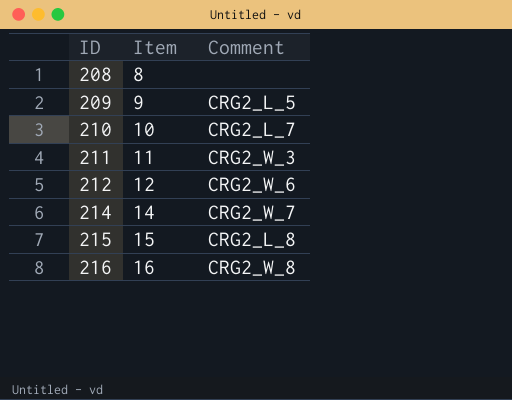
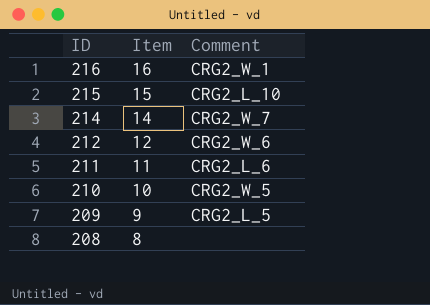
row order: ID ascending -> ID descending
216 | Comment: CRG2_W_8 -> CRG2_W_1
215 | Comment: CRG2_L_8 -> CRG2_L_10
211 | Comment: CRG2_W_3 -> CRG2_L_6
210 | Comment: CRG2_L_7 -> CRG2_W_5

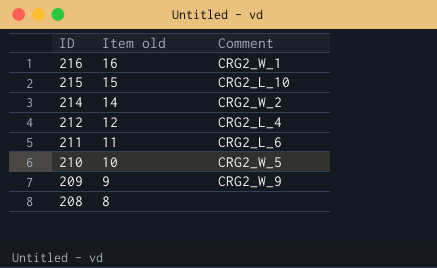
column name: Item -> Item old
214 | Comment: CRG2_W_7 -> CRG2_W_2
212 | Comment: CRG2_W_6 -> CRG2_L_4
209 | Comment: CRG2_L_5 -> CRG2_W_9

